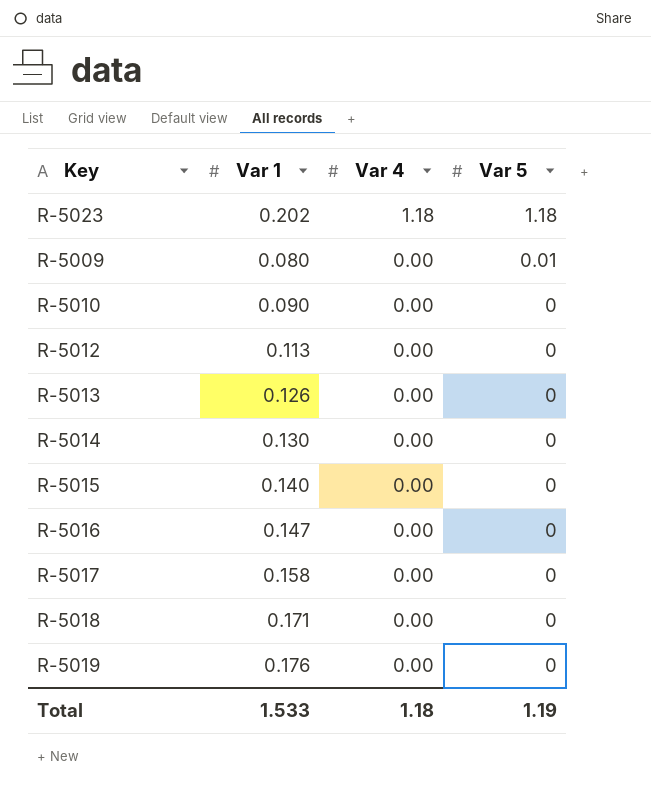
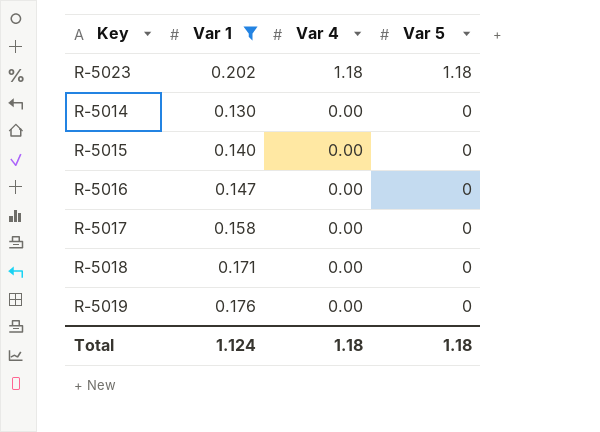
filter: none -> Var 1 >= 0.130
Total | Var 1: 1.533 -> 1.124
Total | Var 5: 1.19 -> 1.18

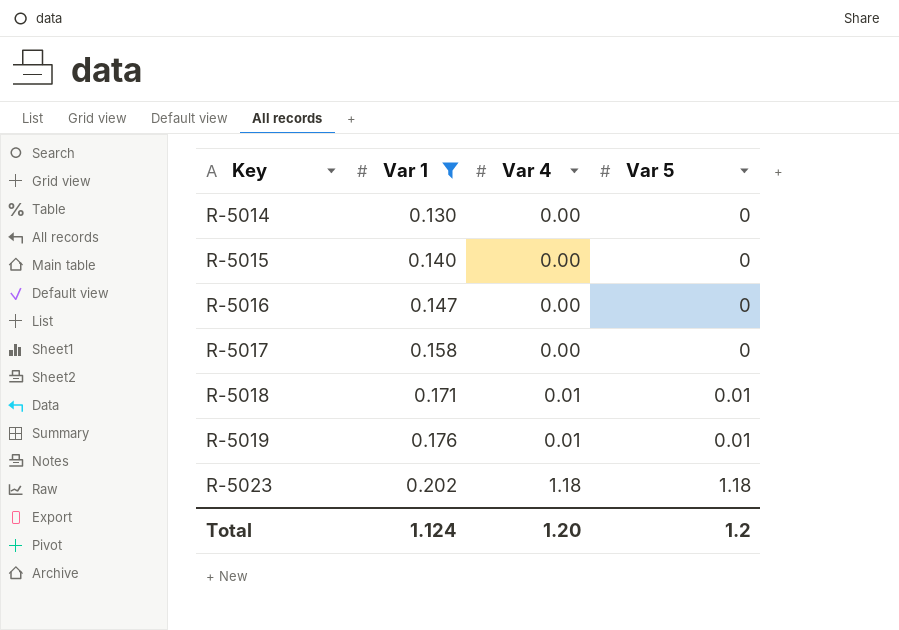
row order: Var 4 descending -> Key ascending
R-5018 | Var 4: 0.00 -> 0.01
R-5018 | Var 5: 0 -> 0.01
R-5019 | Var 4: 0.00 -> 0.01
R-5019 | Var 5: 0 -> 0.01
Total | Var 4: 1.18 -> 1.20
Total | Var 5: 1.18 -> 1.2

